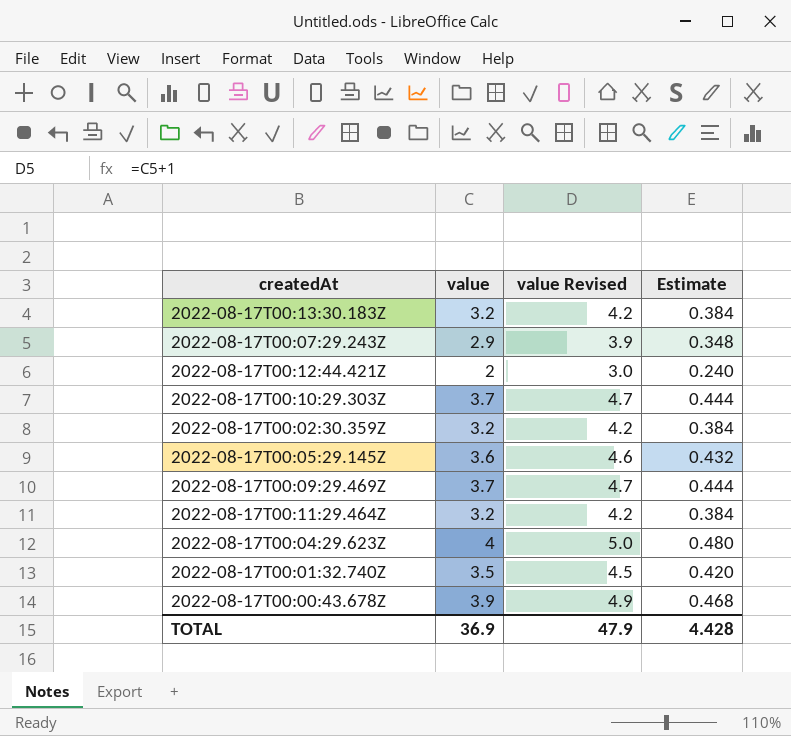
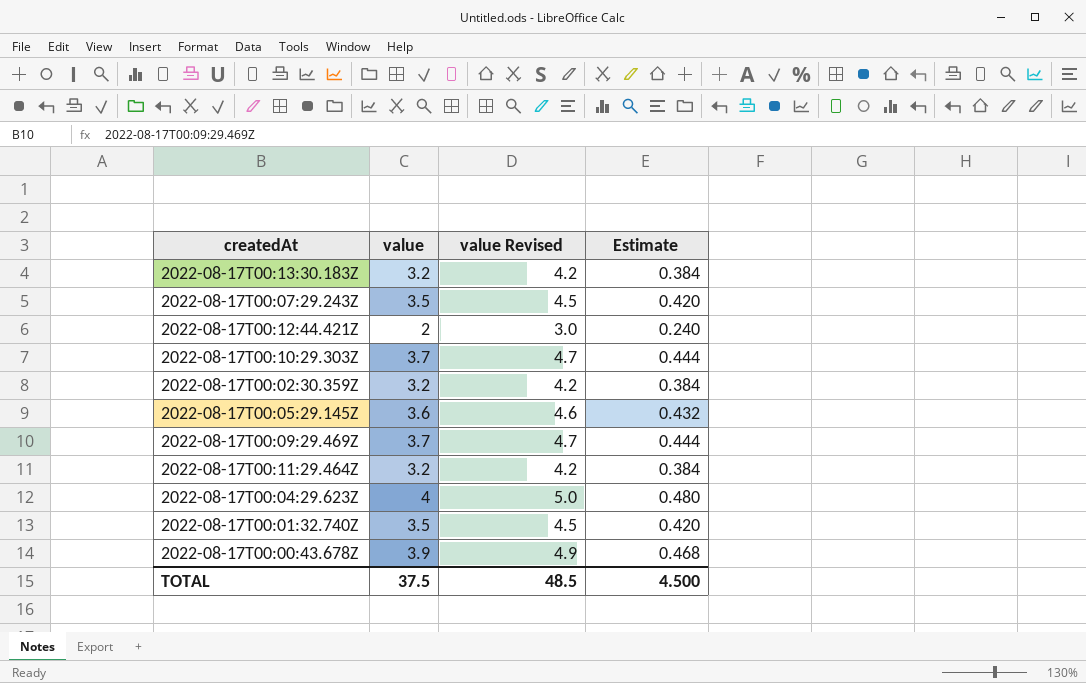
2022-08-17T00:07:29.243Z | value: 2.9 -> 3.5
2022-08-17T00:07:29.243Z | value Revised: 3.9 -> 4.5
2022-08-17T00:07:29.243Z | Estimate: 0.348 -> 0.420
TOTAL | value: 36.9 -> 37.5
TOTAL | value Revised: 47.9 -> 48.5
TOTAL | Estimate: 4.428 -> 4.500

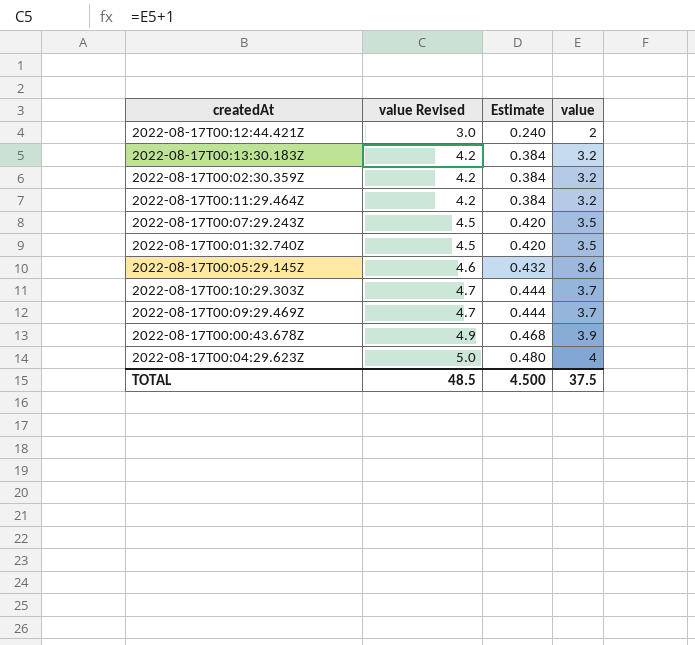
row order: none -> value Revised ascending
column value | position: 2 -> 4

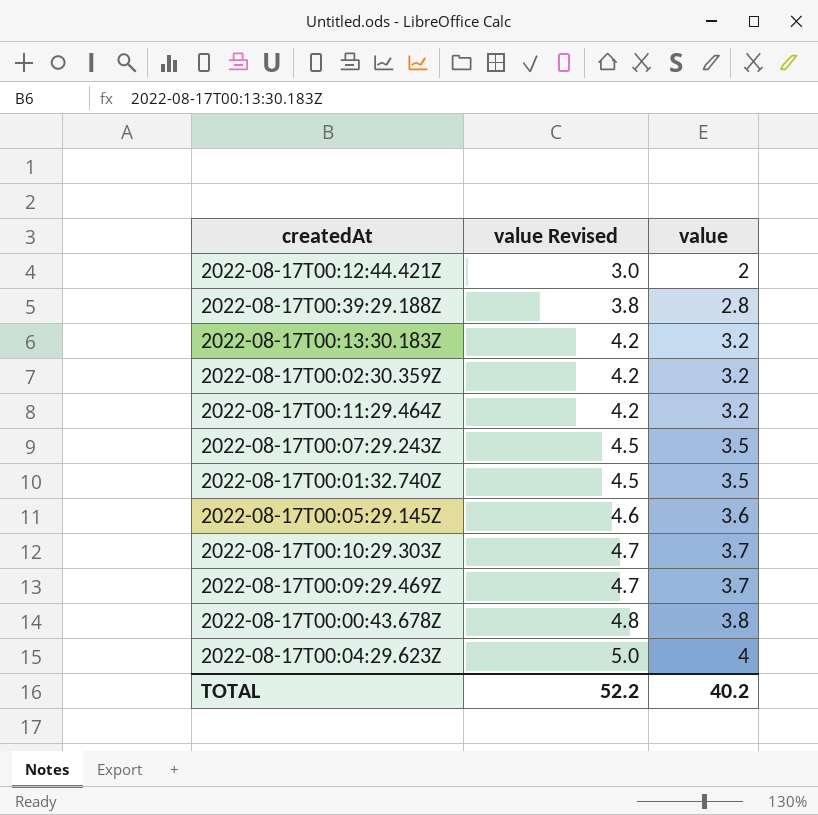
column Estimate | formula: [value] * 0.12 -> none
row 2022-08-17T00:39:29.188Z: none -> 3.8 | 2.8
2022-08-17T00:00:43.678Z | value Revised: 4.9 -> 4.8
2022-08-17T00:00:43.678Z | value: 3.9 -> 3.8
TOTAL | value Revised: 48.5 -> 52.2
TOTAL | value: 37.5 -> 40.2

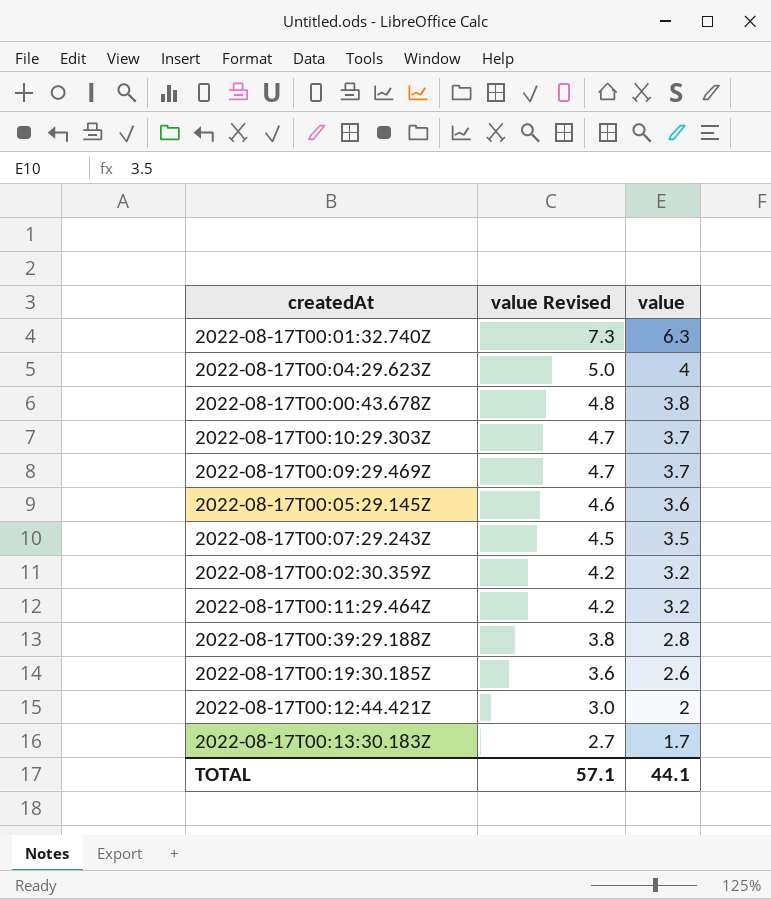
row order: value Revised ascending -> value Revised descending
2022-08-17T00:01:32.740Z | value Revised: 4.5 -> 7.3
2022-08-17T00:01:32.740Z | value: 3.5 -> 6.3
row 2022-08-17T00:19:30.185Z: none -> 3.6 | 2.6
2022-08-17T00:13:30.183Z | value Revised: 4.2 -> 2.7
2022-08-17T00:13:30.183Z | value: 3.2 -> 1.7
TOTAL | value Revised: 52.2 -> 57.1
TOTAL | value: 40.2 -> 44.1

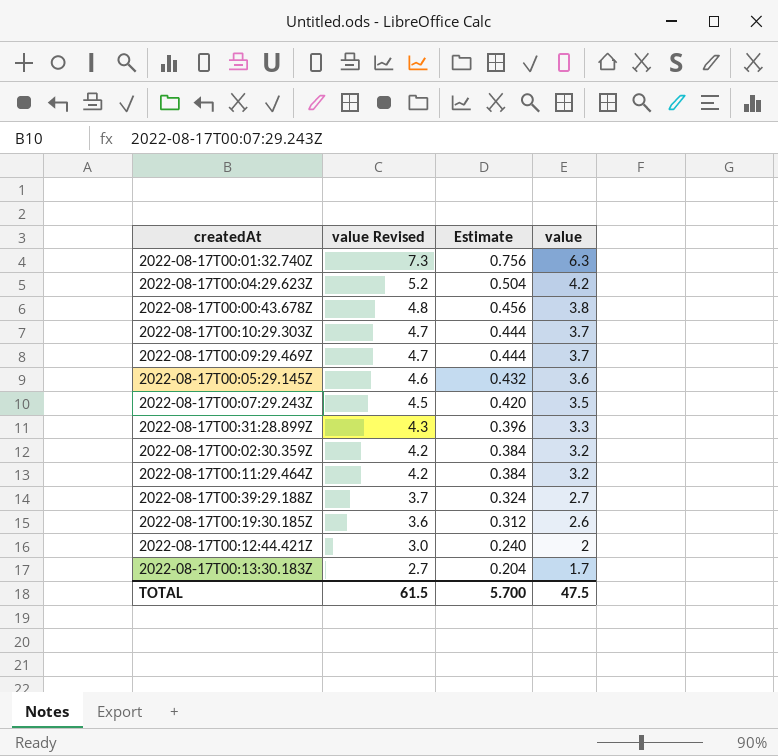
column Estimate | formula: none -> [value] * 0.12
2022-08-17T00:04:29.623Z | value Revised: 5.0 -> 5.2
2022-08-17T00:04:29.623Z | value: 4 -> 4.2
row 2022-08-17T00:31:28.899Z: none -> 4.3 | 0.396 | 3.3
2022-08-17T00:39:29.188Z | value Revised: 3.8 -> 3.7
2022-08-17T00:39:29.188Z | value: 2.8 -> 2.7
TOTAL | value Revised: 57.1 -> 61.5
TOTAL | value: 44.1 -> 47.5

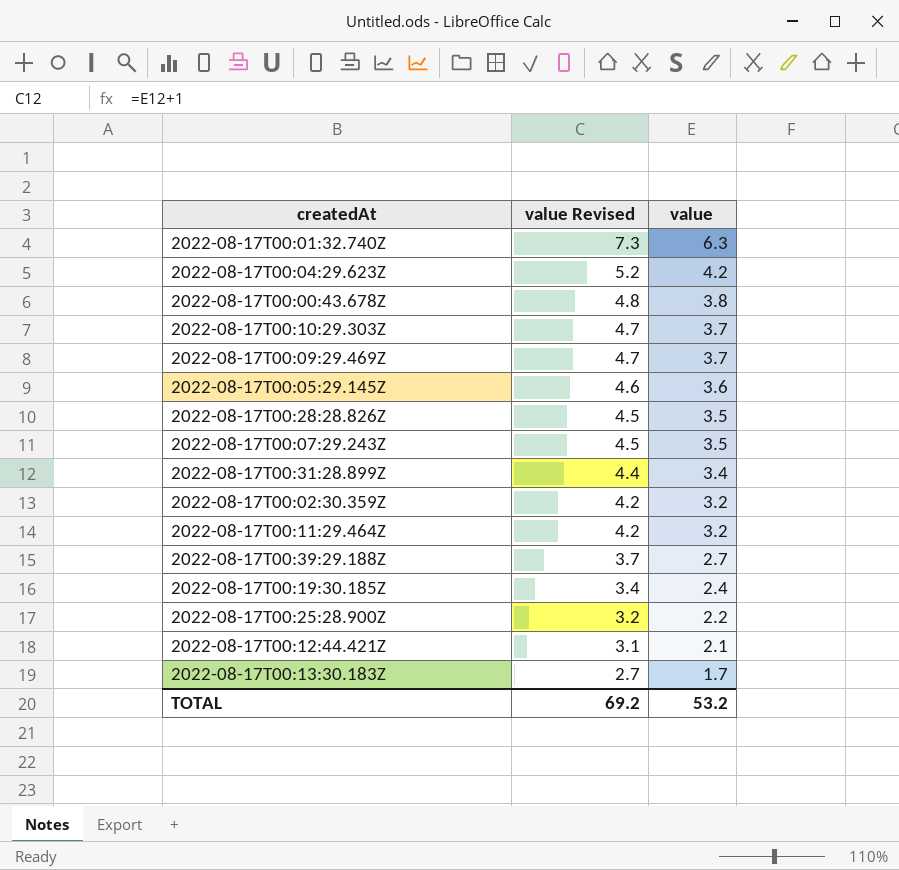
column Estimate | formula: [value] * 0.12 -> none
row 2022-08-17T00:28:28.826Z: none -> 4.5 | 3.5
2022-08-17T00:31:28.899Z | value Revised: 4.3 -> 4.4
2022-08-17T00:31:28.899Z | value: 3.3 -> 3.4
2022-08-17T00:19:30.185Z | value Revised: 3.6 -> 3.4
2022-08-17T00:19:30.185Z | value: 2.6 -> 2.4
row 2022-08-17T00:25:28.900Z: none -> 3.2 | 2.2
2022-08-17T00:12:44.421Z | value Revised: 3.0 -> 3.1
2022-08-17T00:12:44.421Z | value: 2 -> 2.1
TOTAL | value Revised: 61.5 -> 69.2
TOTAL | value: 47.5 -> 53.2

